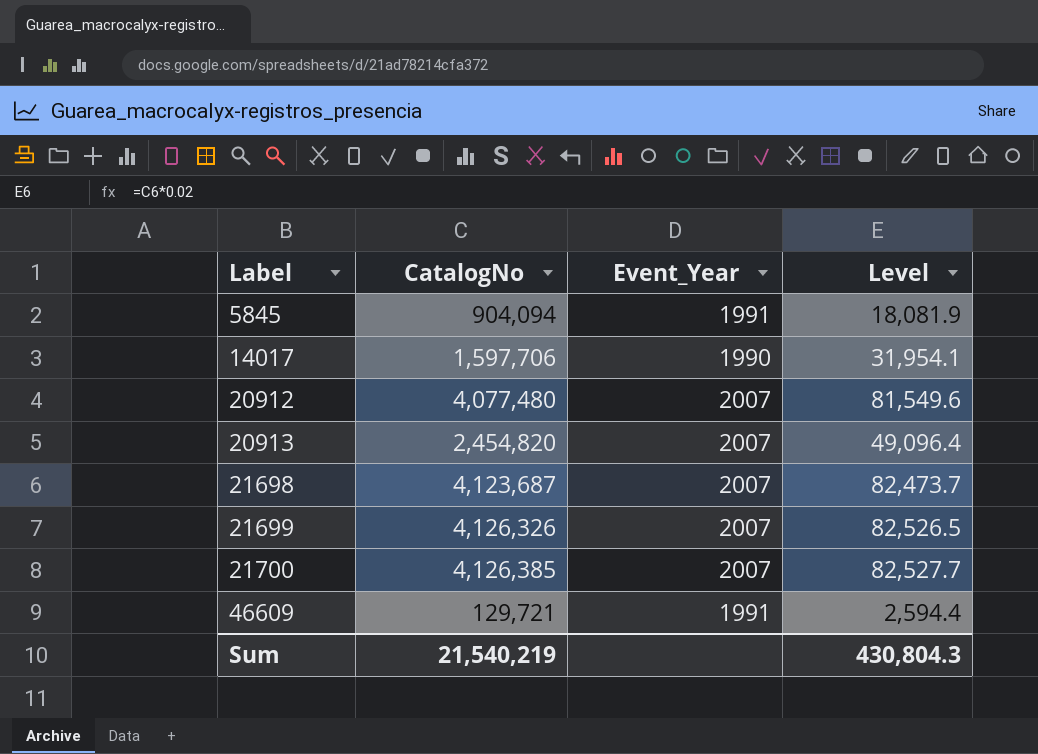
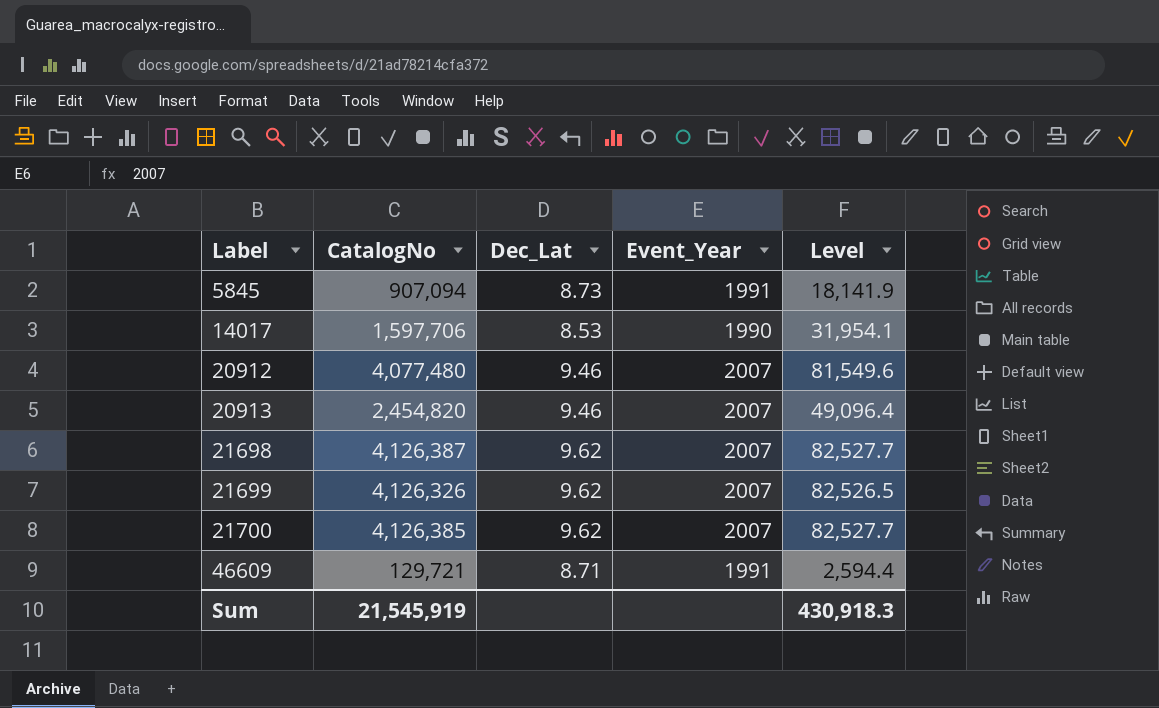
column Dec_Lat | position: none -> 3
5845 | CatalogNo: 904,094 -> 907,094
5845 | Level: 18,081.9 -> 18,141.9
21698 | CatalogNo: 4,123,687 -> 4,126,387
21698 | Level: 82,473.7 -> 82,527.7
Sum | CatalogNo: 21,540,219 -> 21,545,919
Sum | Level: 430,804.3 -> 430,918.3

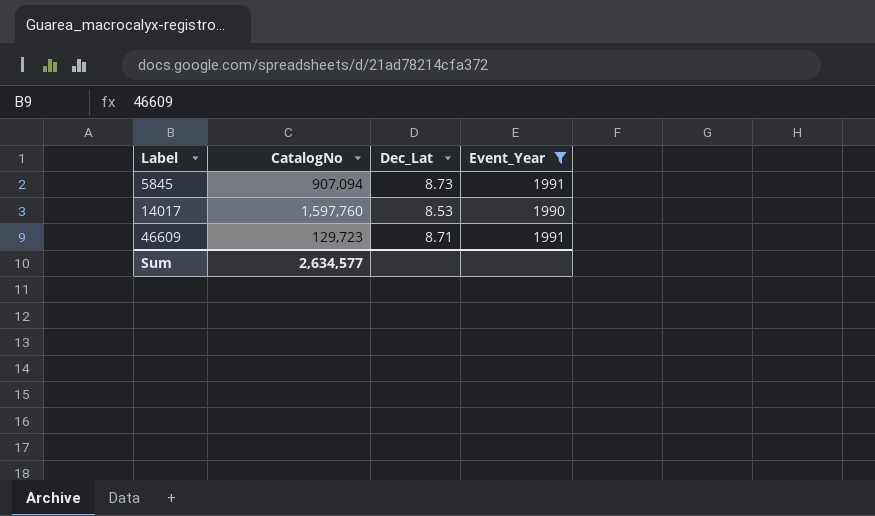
filter: none -> Event_Year != 2007
column Level | formula: [CatalogNo] * 0.02 -> none
14017 | CatalogNo: 1,597,706 -> 1,597,760
46609 | CatalogNo: 129,721 -> 129,723
Sum | CatalogNo: 21,545,919 -> 2,634,577

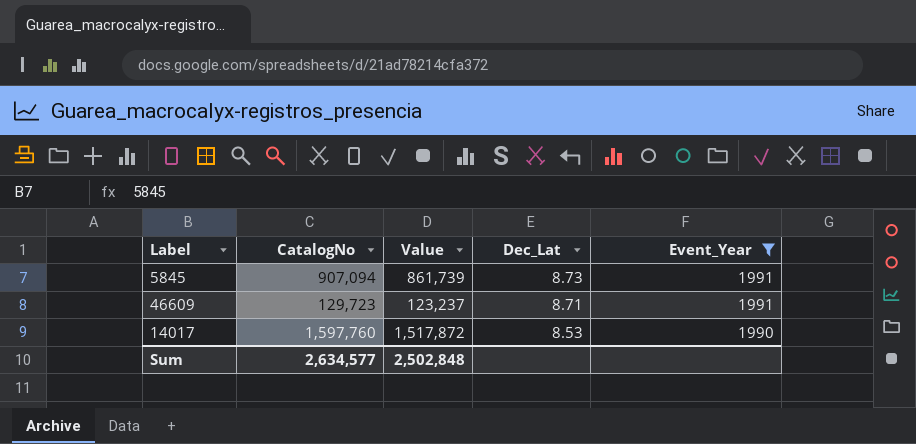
row order: Label ascending -> Dec_Lat descending
column Value | formula: none -> [CatalogNo] * 0.95

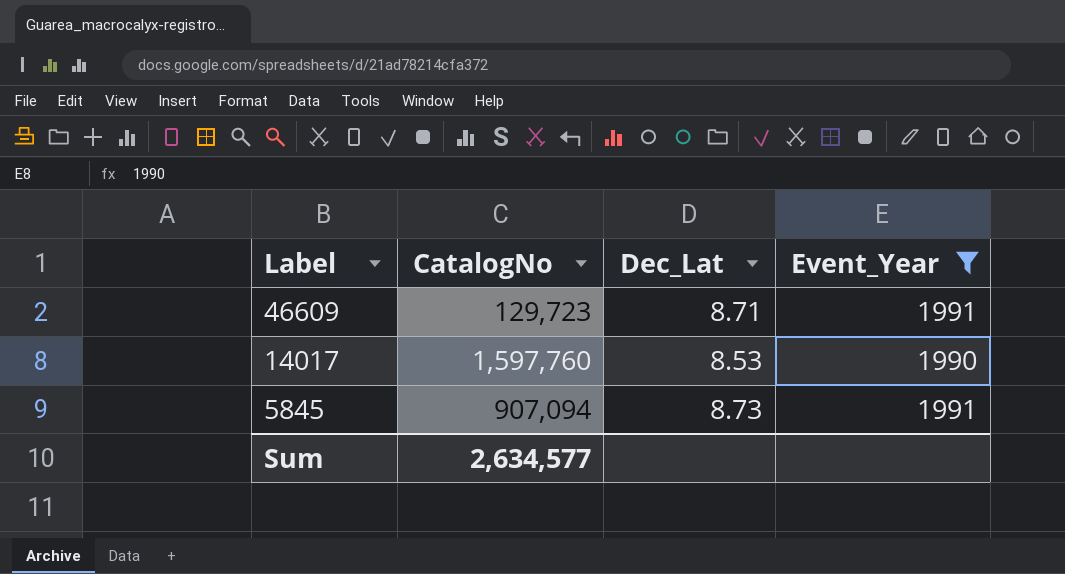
row order: Dec_Lat descending -> Label descending
column Value | formula: [CatalogNo] * 0.95 -> none

